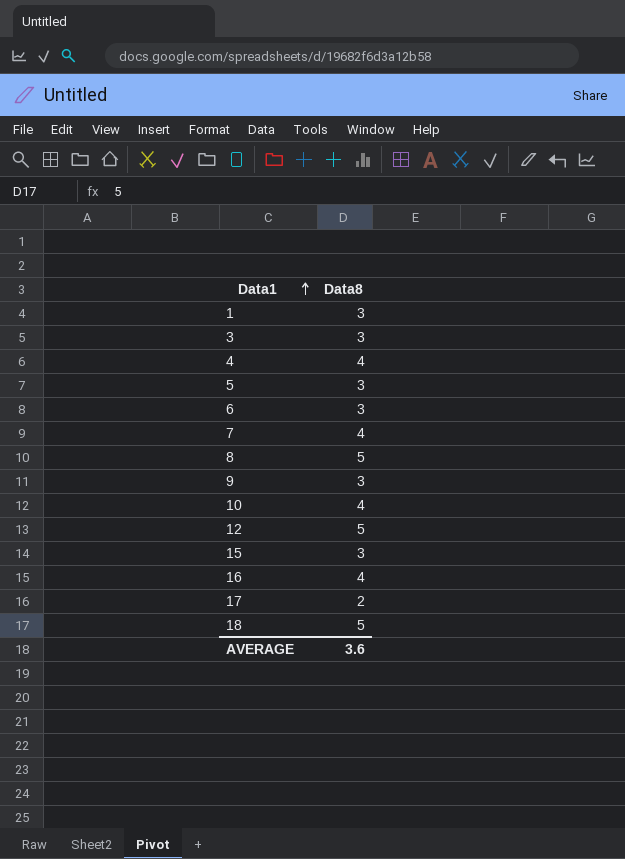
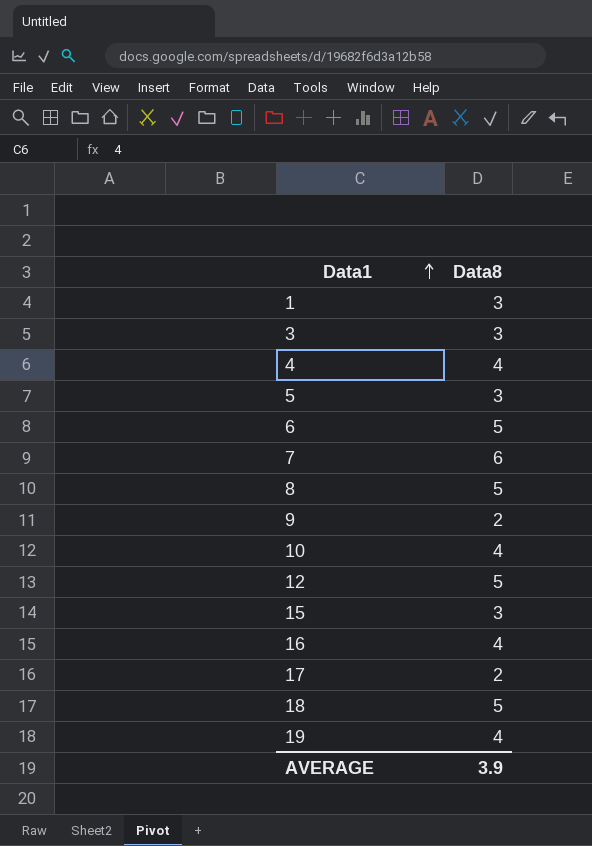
6 | Data8: 3 -> 5
7 | Data8: 4 -> 6
9 | Data8: 3 -> 2
row 19: none -> 4
AVERAGE | Data8: 3.6 -> 3.9

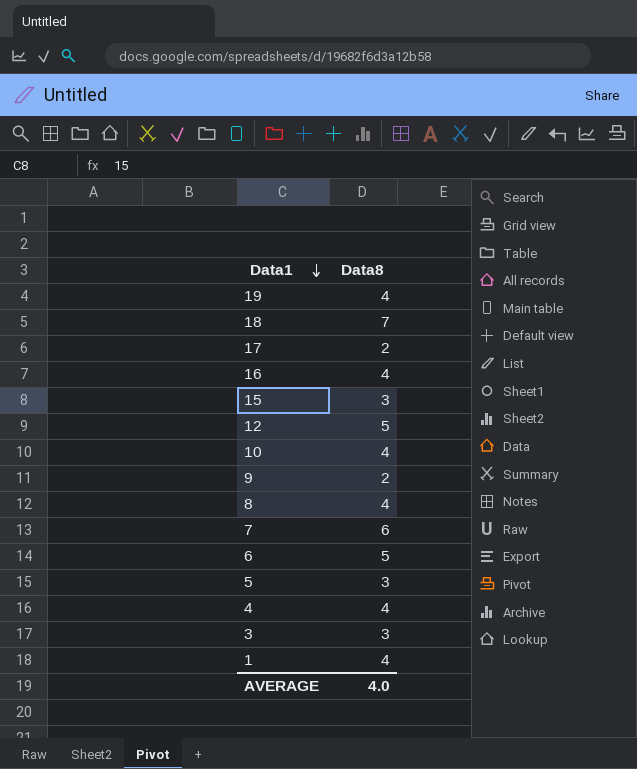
row order: Data1 ascending -> Data1 descending
18 | Data8: 5 -> 7
8 | Data8: 5 -> 4
1 | Data8: 3 -> 4
AVERAGE | Data8: 3.9 -> 4.0

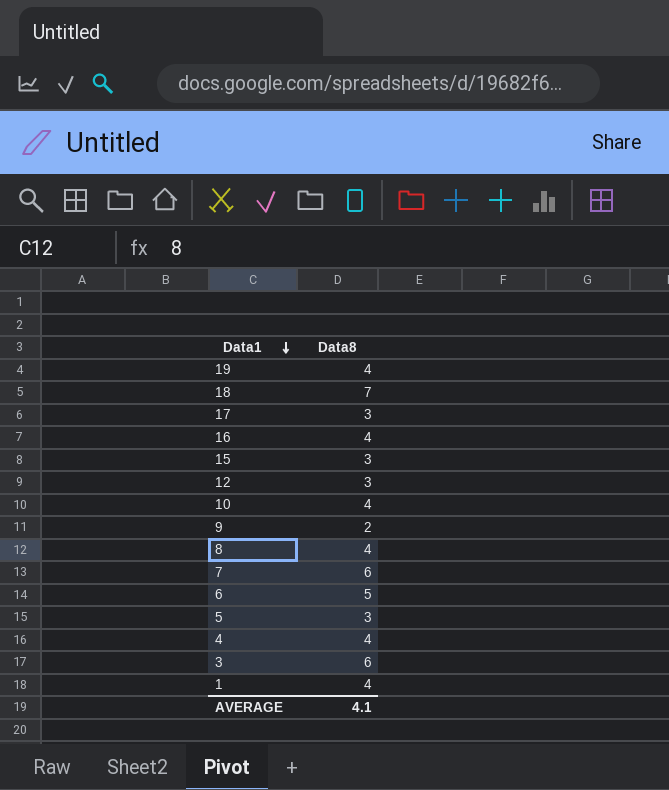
17 | Data8: 2 -> 3
12 | Data8: 5 -> 3
3 | Data8: 3 -> 6
AVERAGE | Data8: 4.0 -> 4.1

